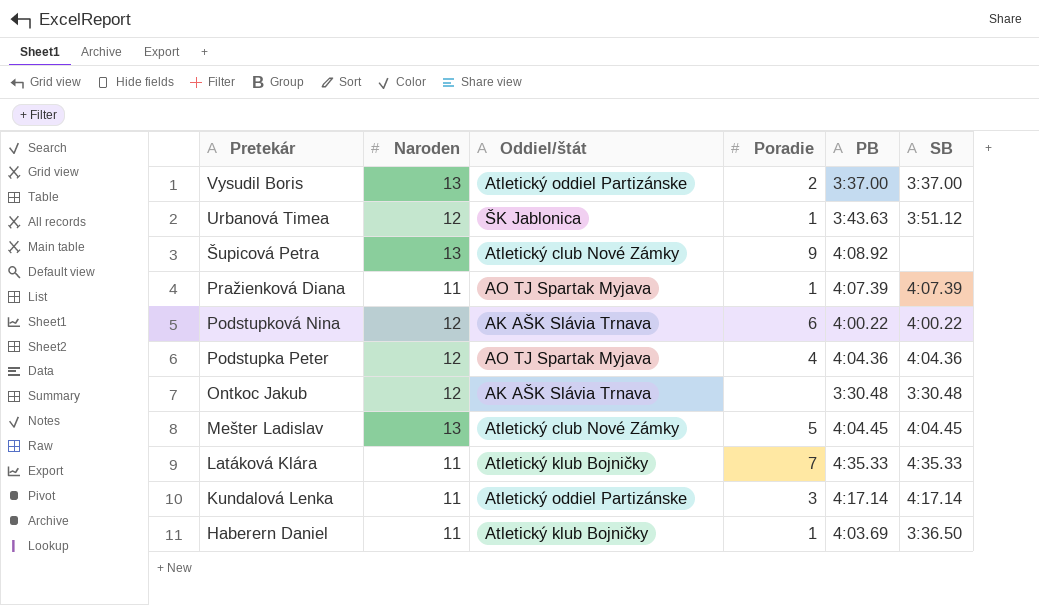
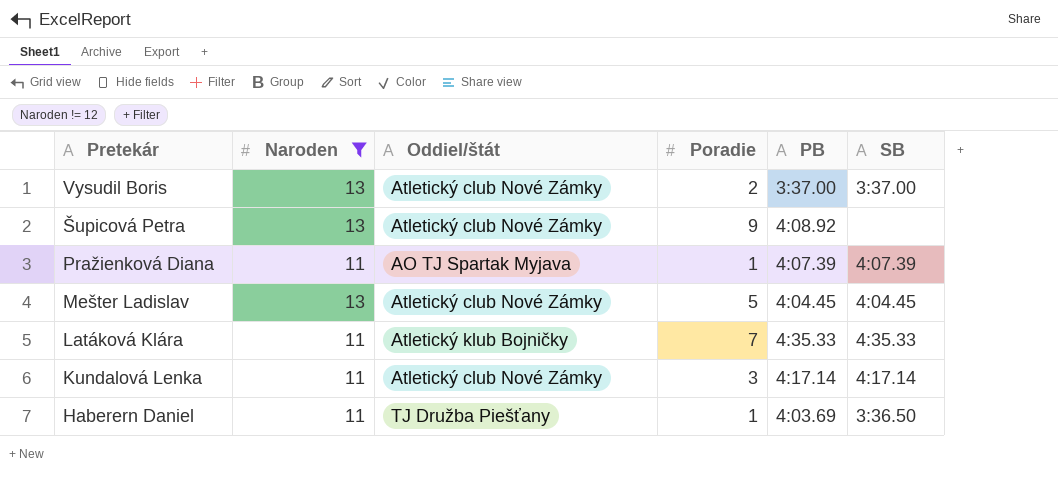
filter: none -> Naroden != 12
Vysudil Boris | Oddiel/štát: Atletický oddiel Partizánske -> Atletický club Nové Zámky
Kundalová Lenka | Oddiel/štát: Atletický oddiel Partizánske -> Atletický club Nové Zámky
Haberern Daniel | Oddiel/štát: Atletický klub Bojničky -> TJ Družba Piešťany

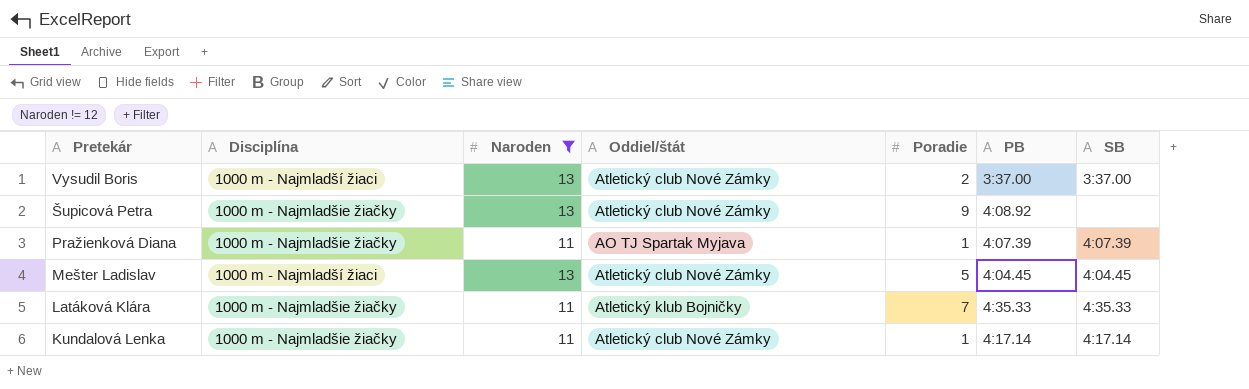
column Disciplína | position: none -> 2
row Haberern Daniel: 11 | TJ Družba Piešťany | 1 | 4:03.69 | 3:36.50 -> none
Kundalová Lenka | Poradie: 3 -> 1

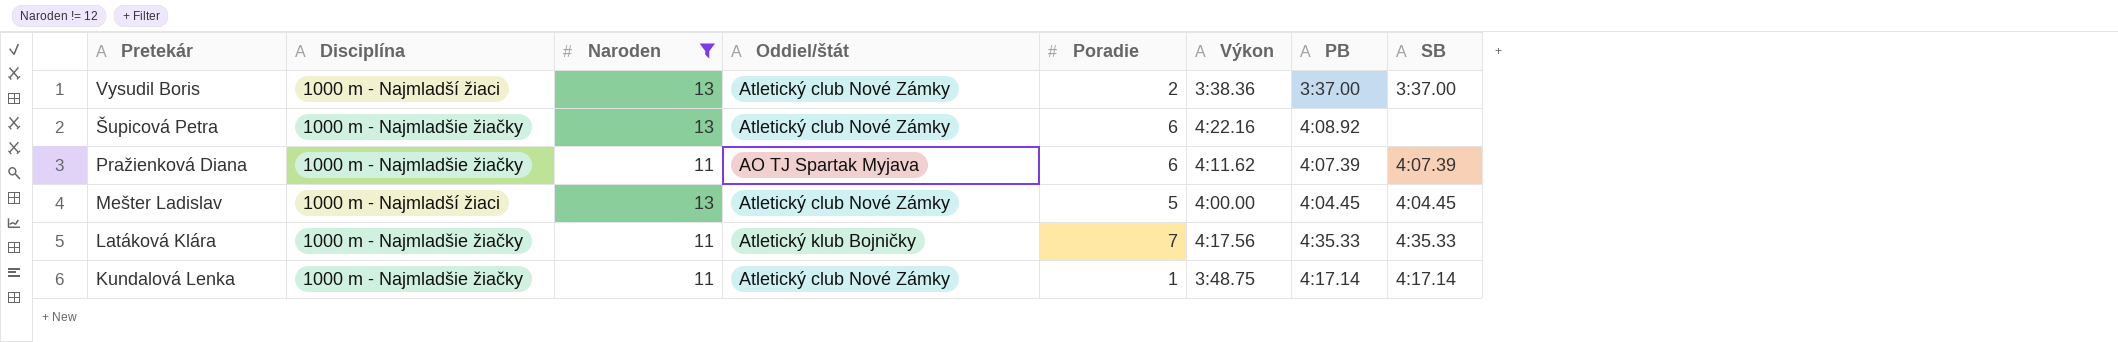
column Výkon | position: none -> 6
Šupicová Petra | Poradie: 9 -> 6
Pražienková Diana | Poradie: 1 -> 6

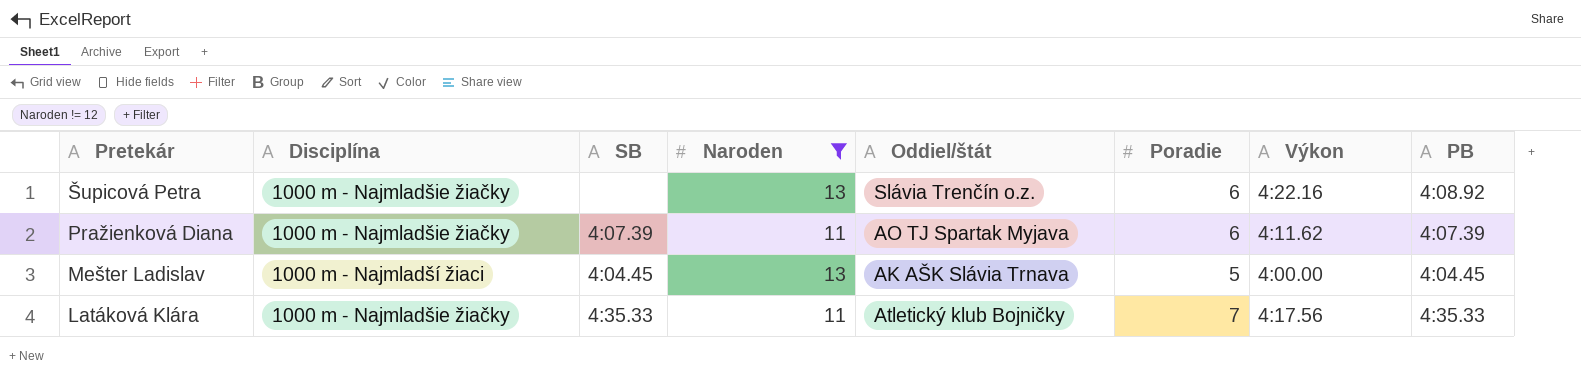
column SB | position: 8 -> 3
row Vysudil Boris: 1000 m - Najmladší žiaci | 13 | Atletický club Nové Zámky | 2 | 3:38.36 | 3:37.00 | 3:37.00 -> none
row Kundalová Lenka: 1000 m - Najmladšie žiačky | 11 | Atletický club Nové Zámky | 1 | 3:48.75 | 4:17.14 | 4:17.14 -> none
Šupicová Petra | Oddiel/štát: Atletický club Nové Zámky -> Slávia Trenčín o.z.
Mešter Ladislav | Oddiel/štát: Atletický club Nové Zámky -> AK AŠK Slávia Trnava

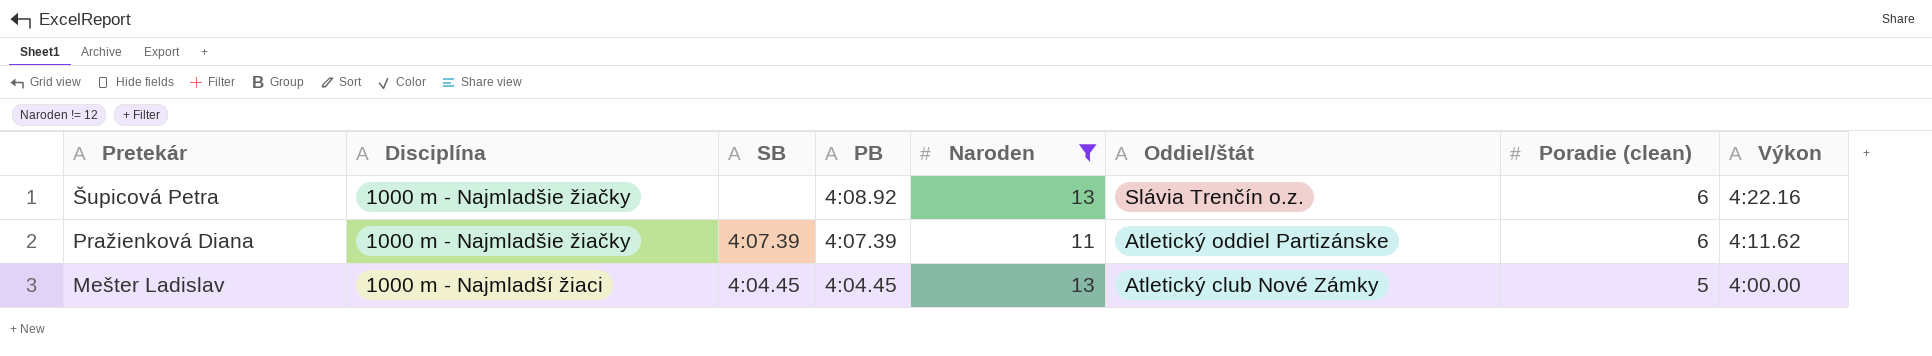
column PB | position: 8 -> 4
column name: Poradie -> Poradie (clean)
row Latáková Klára: 1000 m - Najmladšie žiačky | 4:35.33 | 11 | Atletický klub Bojničky | 7 | 4:17.56 | 4:35.33 -> none
Pražienková Diana | Oddiel/štát: AO TJ Spartak Myjava -> Atletický oddiel Partizánske
Mešter Ladislav | Oddiel/štát: AK AŠK Slávia Trnava -> Atletický club Nové Zámky

